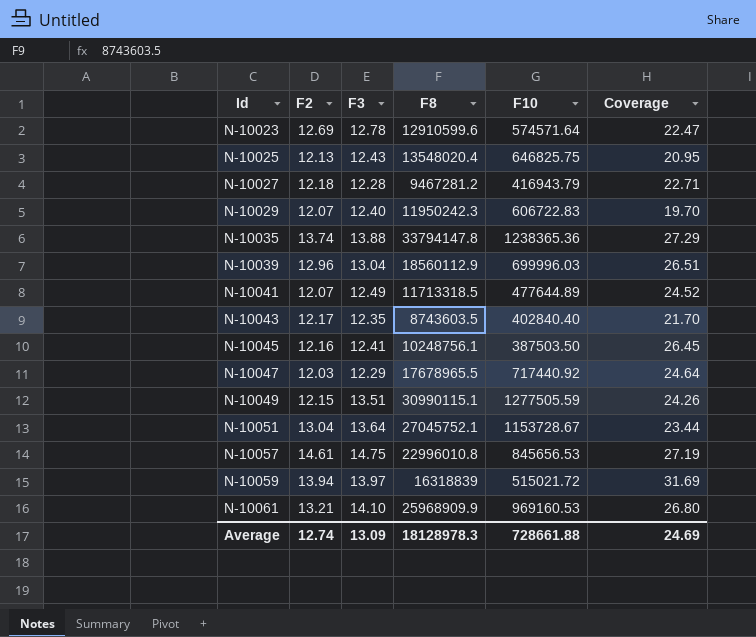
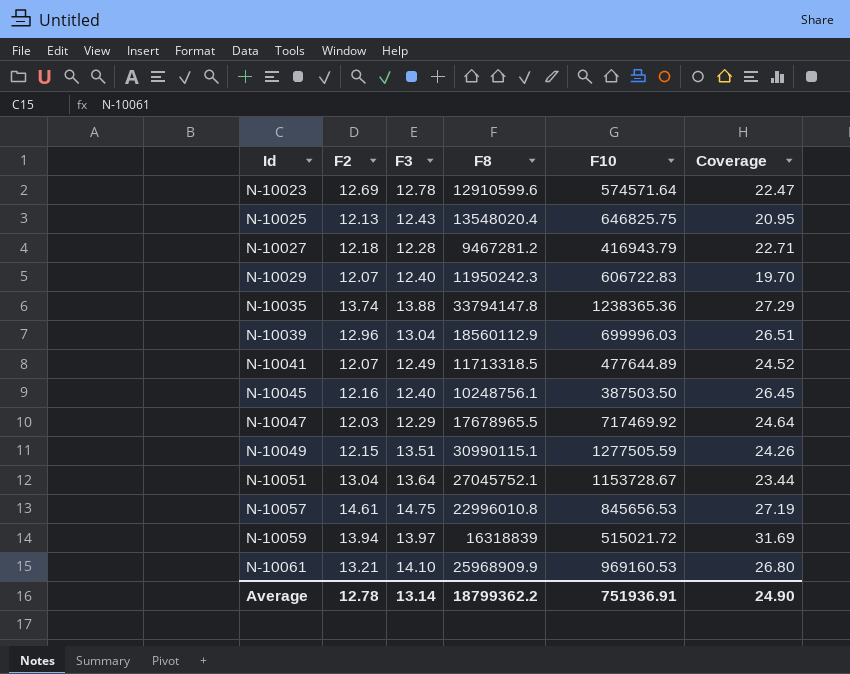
row N-10043: 12.17 | 12.35 | 8743603.5 | 402840.40 | 21.70 -> none
N-10045 | F3: 12.41 -> 12.40
N-10047 | F10: 717440.92 -> 717469.92
Average | F2: 12.74 -> 12.78
Average | F3: 13.09 -> 13.14
Average | F8: 18128978.3 -> 18799362.2
Average | F10: 728661.88 -> 751936.91
Average | Coverage: 24.69 -> 24.90

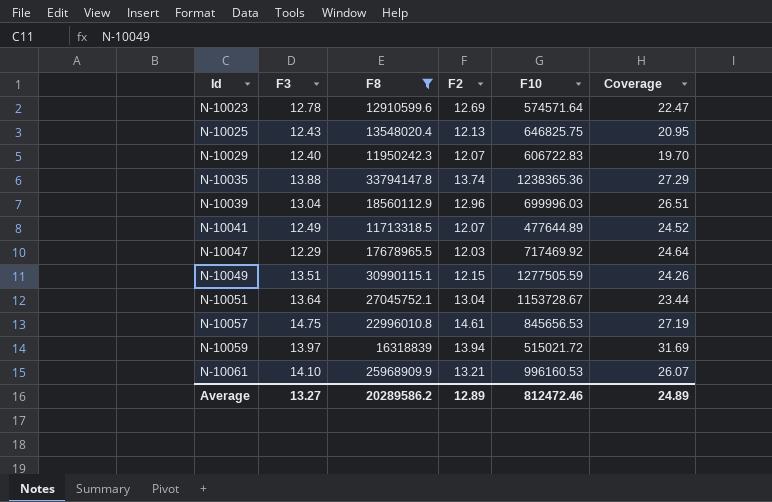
filter: none -> F8 >= 11713318.5
column F2 | position: 2 -> 4
N-10061 | F10: 969160.53 -> 996160.53
N-10061 | Coverage: 26.80 -> 26.07
Average | F3: 13.14 -> 13.27
Average | F8: 18799362.2 -> 20289586.2
Average | F2: 12.78 -> 12.89
Average | F10: 751936.91 -> 812472.46
Average | Coverage: 24.90 -> 24.89

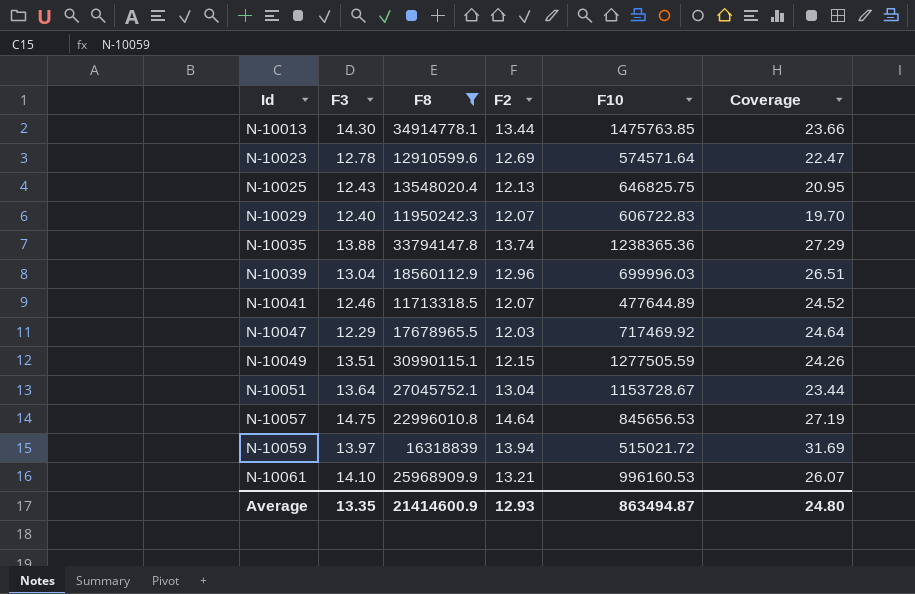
row N-10013: none -> 14.30 | 34914778.1 | 13.44 | 1475763.85 | 23.66
N-10041 | F3: 12.49 -> 12.46
N-10057 | F2: 14.61 -> 14.64
Average | F3: 13.27 -> 13.35
Average | F8: 20289586.2 -> 21414600.9
Average | F2: 12.89 -> 12.93
Average | F10: 812472.46 -> 863494.87
Average | Coverage: 24.89 -> 24.80

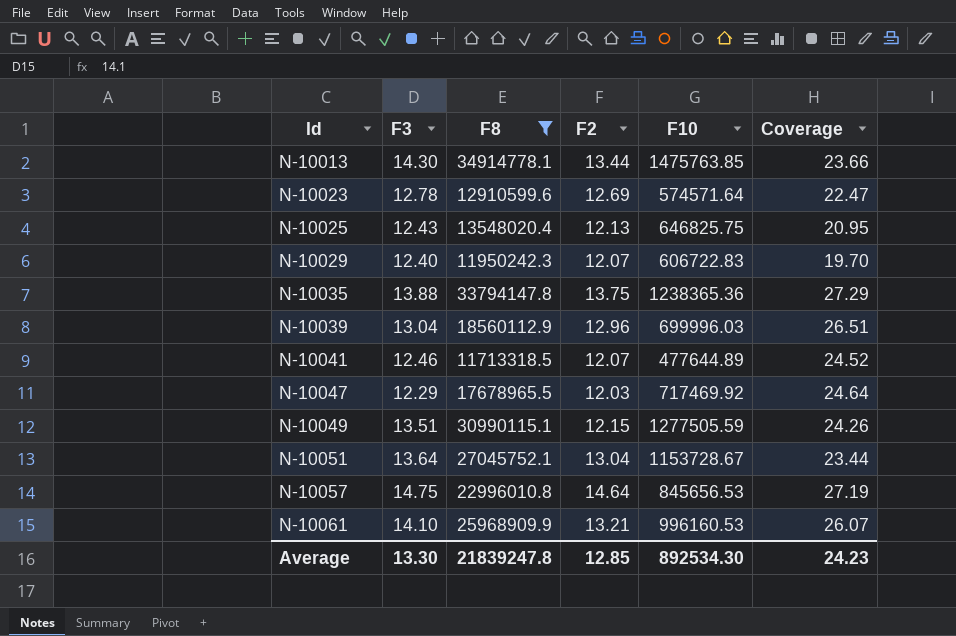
row N-10059: 13.97 | 16318839 | 13.94 | 515021.72 | 31.69 -> none
N-10035 | F2: 13.74 -> 13.75
Average | F3: 13.35 -> 13.30
Average | F8: 21414600.9 -> 21839247.8
Average | F2: 12.93 -> 12.85
Average | F10: 863494.87 -> 892534.30
Average | Coverage: 24.80 -> 24.23

